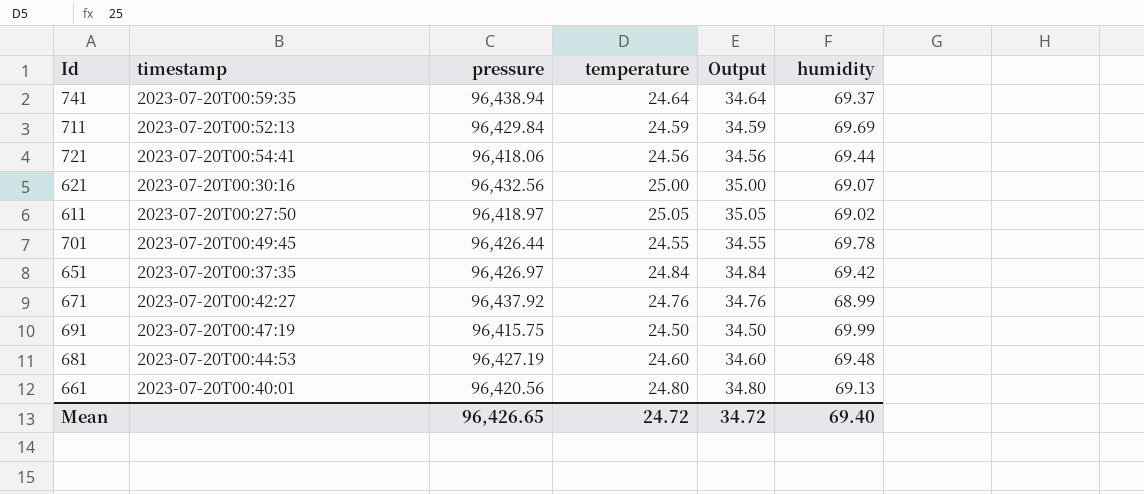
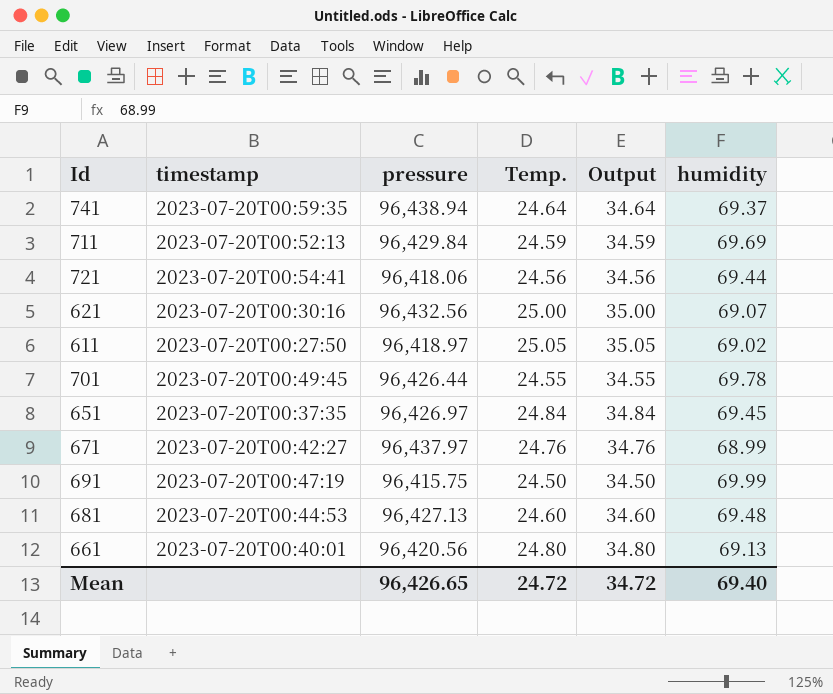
column name: temperature -> Temp.
651 | humidity: 69.42 -> 69.45
671 | pressure: 96,437.92 -> 96,437.97
681 | pressure: 96,427.19 -> 96,427.13

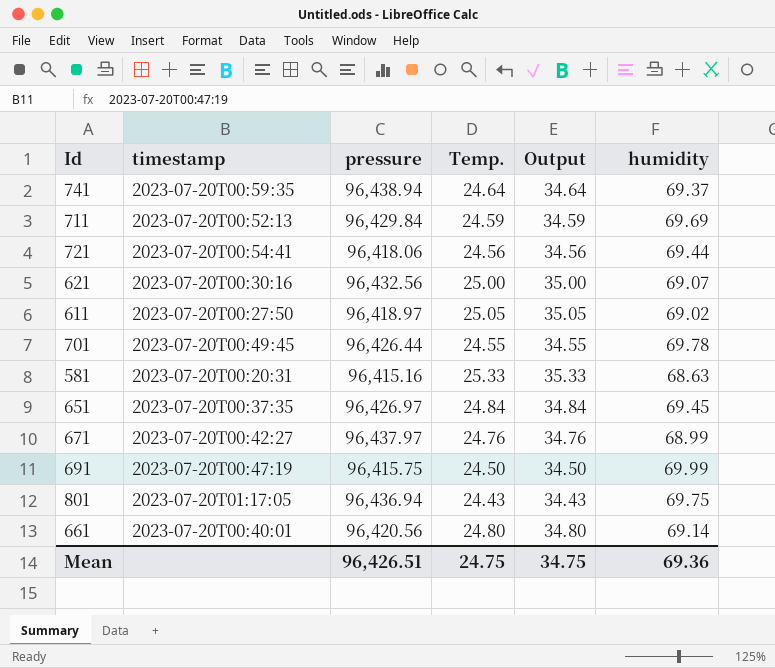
row 681: 2023-07-20T00:44:53 | 96,427.13 | 24.60 | 34.60 | 69.48 -> none
row 581: none -> 2023-07-20T00:20:31 | 96,415.16 | 25.33 | 35.33 | 68.63
row 801: none -> 2023-07-20T01:17:05 | 96,436.94 | 24.43 | 34.43 | 69.75
661 | humidity: 69.13 -> 69.14
Mean | pressure: 96,426.65 -> 96,426.51
Mean | Temp.: 24.72 -> 24.75
Mean | Output: 34.72 -> 34.75
Mean | humidity: 69.40 -> 69.36

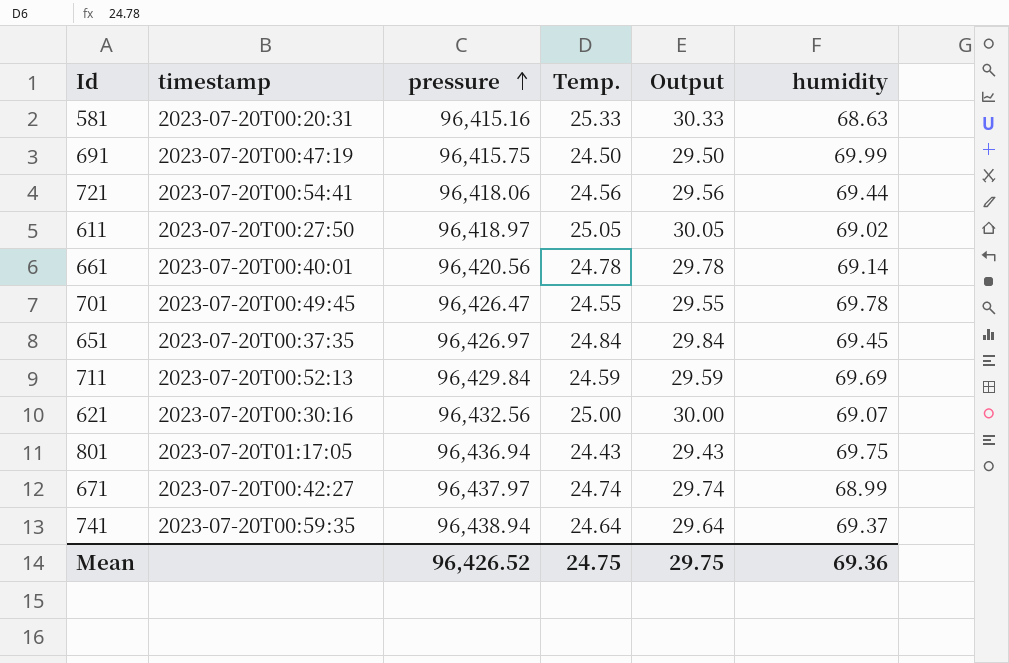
row order: none -> pressure ascending
column Output | formula: [Temp.] + 10 -> [Temp.] + 5
661 | Temp.: 24.80 -> 24.78
701 | pressure: 96,426.44 -> 96,426.47
671 | Temp.: 24.76 -> 24.74
Mean | pressure: 96,426.51 -> 96,426.52
Mean | Output: 34.75 -> 29.75

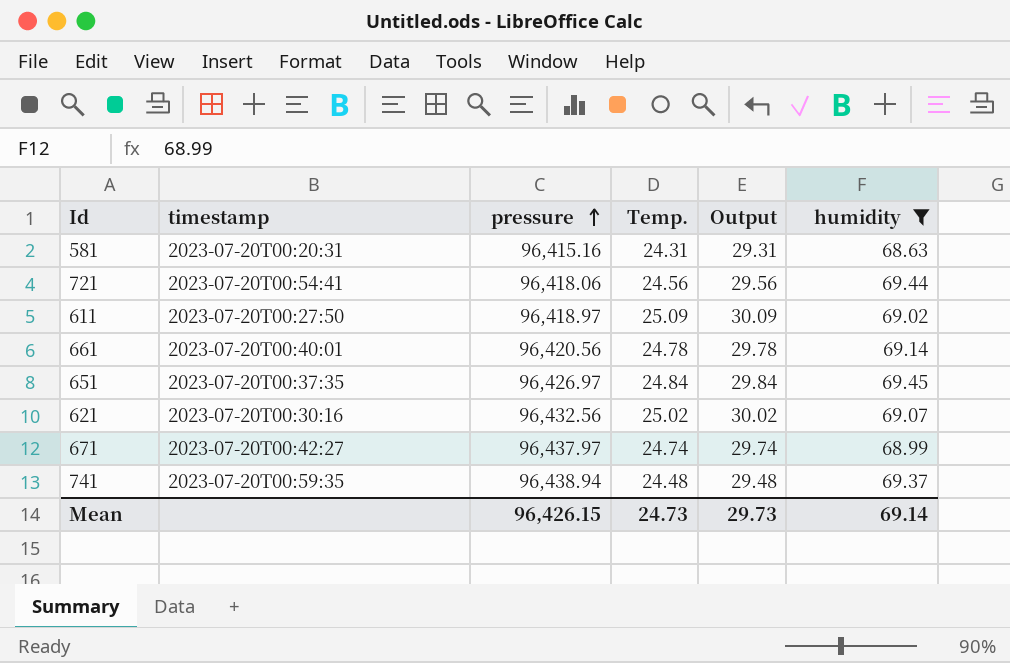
filter: none -> humidity <= 69.45
581 | Temp.: 25.33 -> 24.31
581 | Output: 30.33 -> 29.31
611 | Temp.: 25.05 -> 25.09
611 | Output: 30.05 -> 30.09
621 | Temp.: 25.00 -> 25.02
621 | Output: 30.00 -> 30.02
741 | Temp.: 24.64 -> 24.48
741 | Output: 29.64 -> 29.48
Mean | pressure: 96,426.52 -> 96,426.15
Mean | Temp.: 24.75 -> 24.73
Mean | Output: 29.75 -> 29.73
Mean | humidity: 69.36 -> 69.14

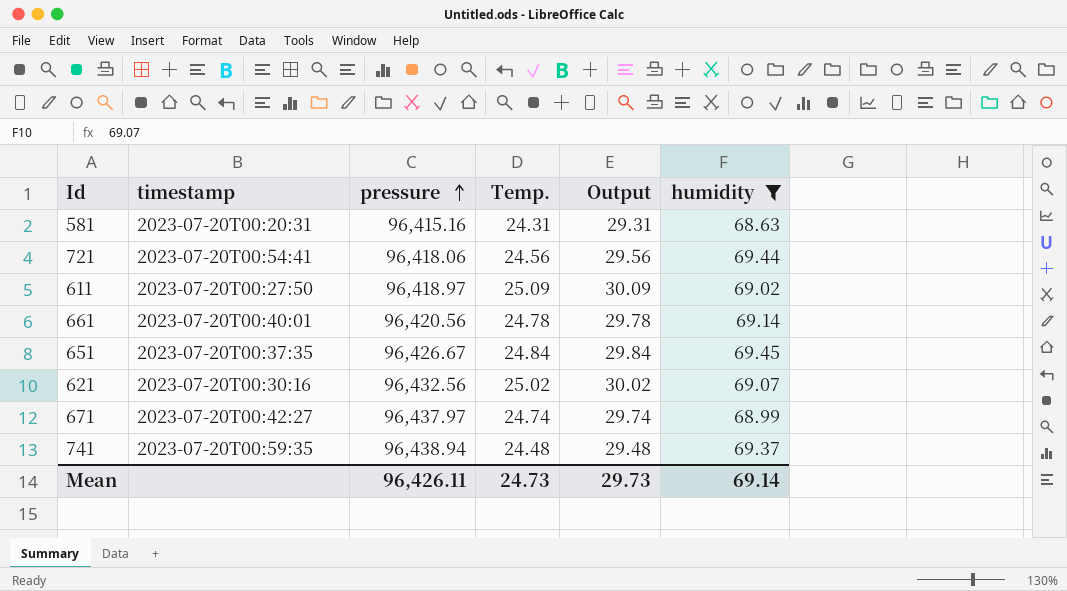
651 | pressure: 96,426.97 -> 96,426.67
Mean | pressure: 96,426.15 -> 96,426.11

